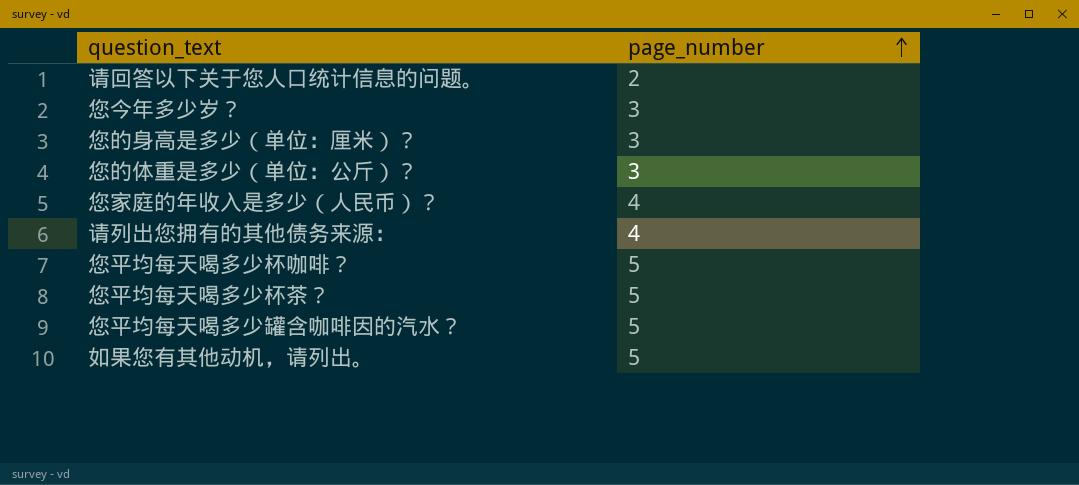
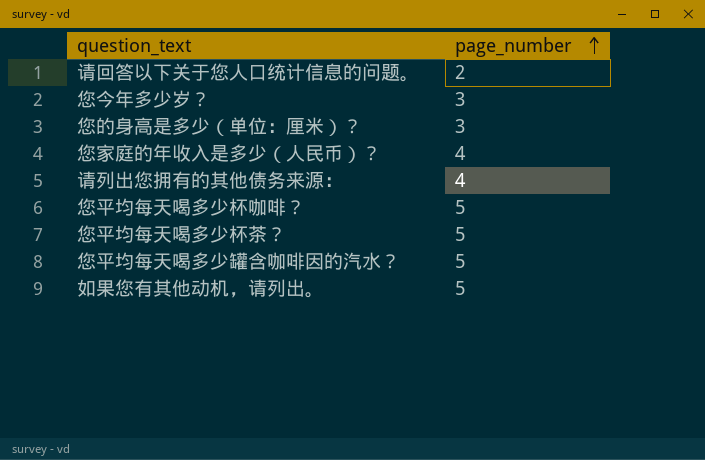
row 您的体重是多少（单位：公斤）？: 3 -> none

